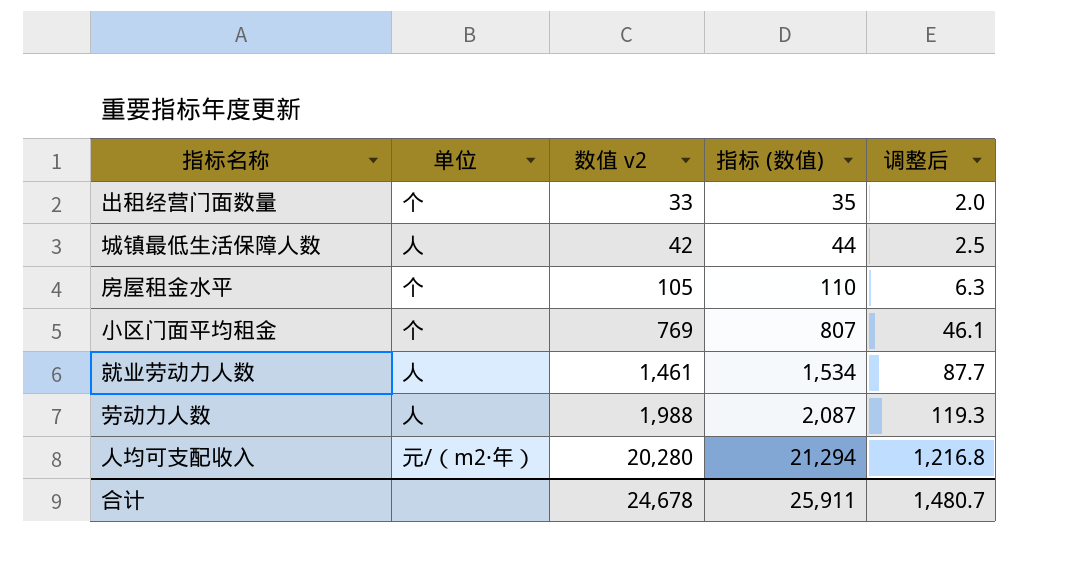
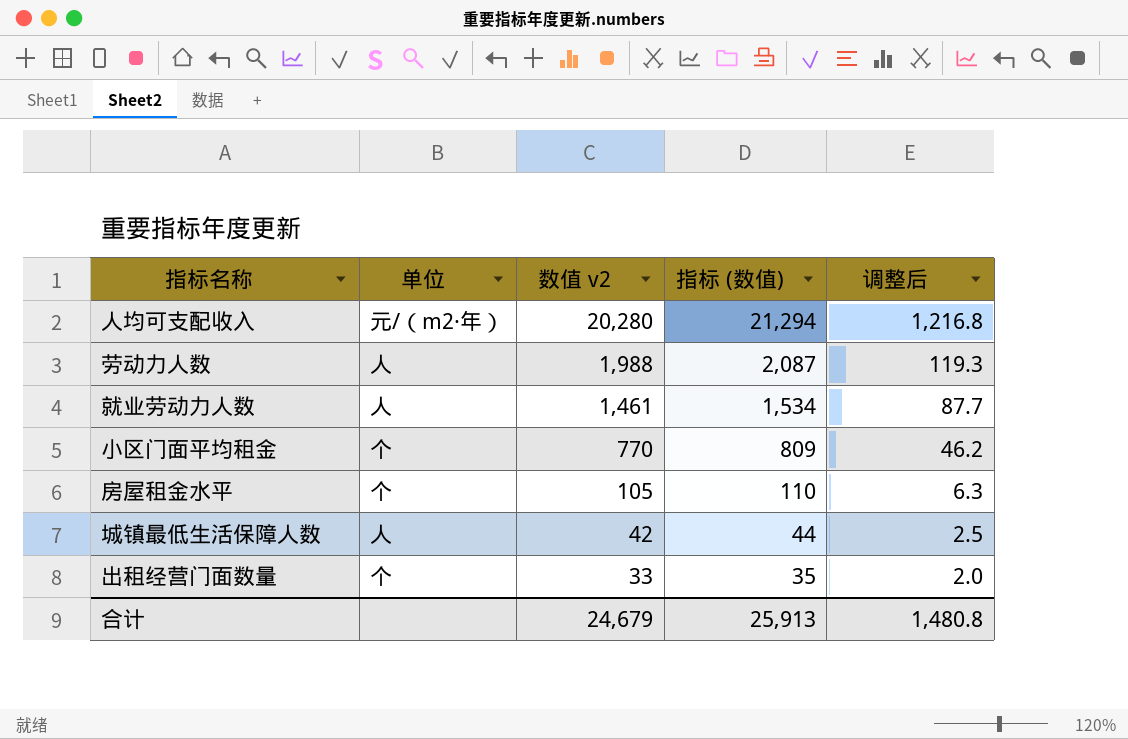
row order: 数值 v2 ascending -> 数值 v2 descending
小区门面平均租金 | 数值 v2: 769 -> 770
小区门面平均租金 | 指标 (数值): 807 -> 809
小区门面平均租金 | 调整后: 46.1 -> 46.2
合计 | 数值 v2: 24,678 -> 24,679
合计 | 指标 (数值): 25,911 -> 25,913
合计 | 调整后: 1,480.7 -> 1,480.8

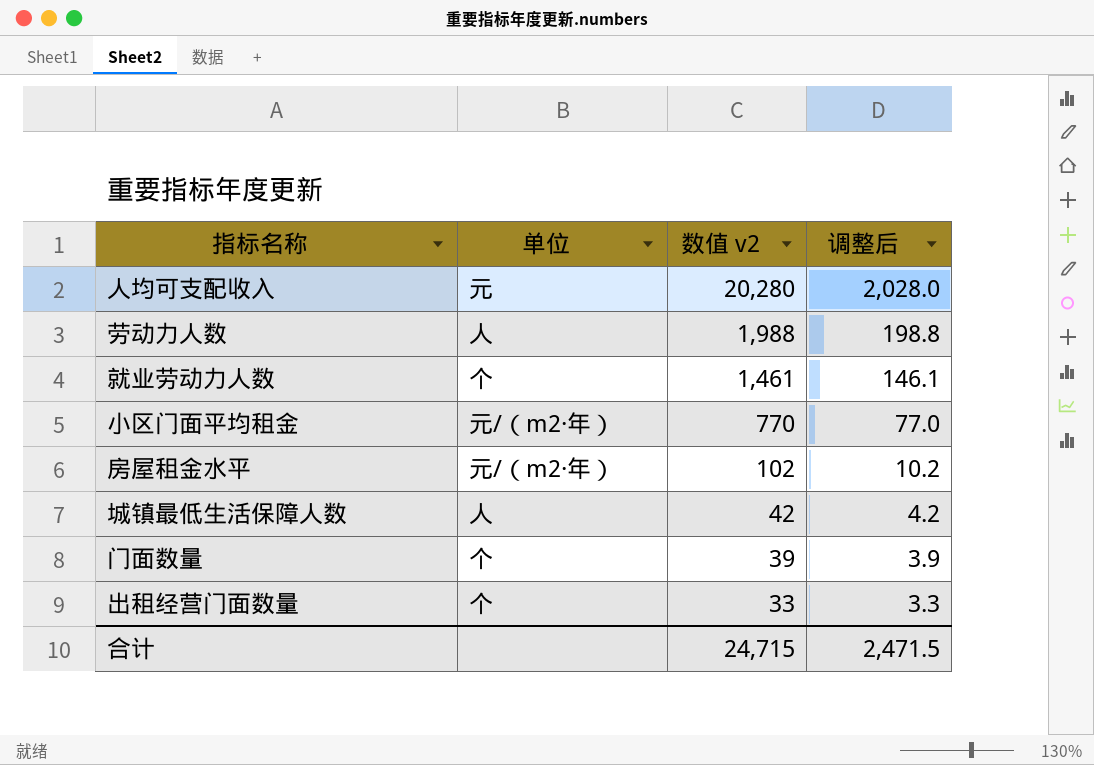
column 指标 (数值) | formula: [数值 v2] * 1.05 -> none
column 调整后 | formula: [数值 v2] * 0.06 -> [数值 v2] * 0.1
人均可支配收入 | 单位: 元/（m2·年） -> 元
就业劳动力人数 | 单位: 人 -> 个
小区门面平均租金 | 单位: 个 -> 元/（m2·年）
房屋租金水平 | 单位: 个 -> 元/（m2·年）
房屋租金水平 | 数值 v2: 105 -> 102
row 门面数量: none -> 个 | 39 | 3.9
合计 | 数值 v2: 24,679 -> 24,715
合计 | 调整后: 1,480.8 -> 2,471.5

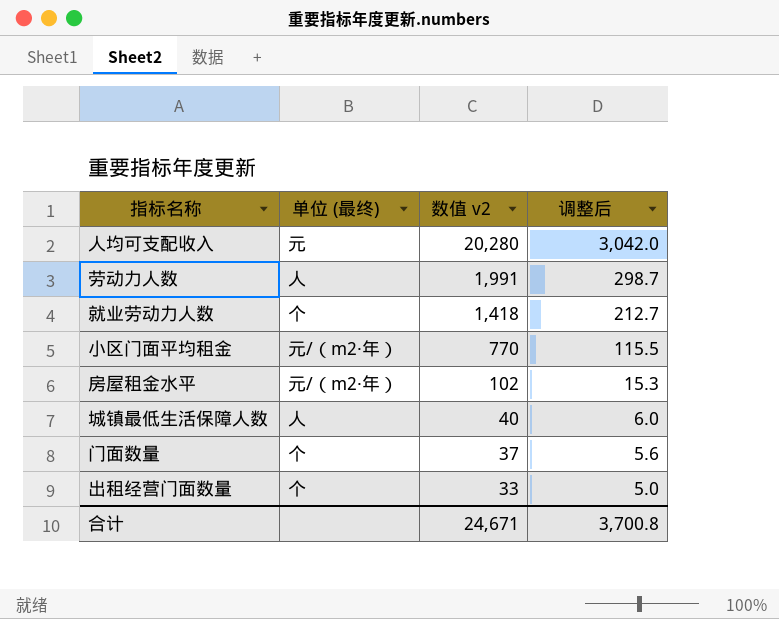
column name: 单位 -> 单位 (最终)
column 调整后 | formula: [数值 v2] * 0.1 -> [数值 v2] * 0.15
劳动力人数 | 数值 v2: 1,988 -> 1,991
就业劳动力人数 | 数值 v2: 1,461 -> 1,418
城镇最低生活保障人数 | 数值 v2: 42 -> 40
门面数量 | 数值 v2: 39 -> 37
合计 | 数值 v2: 24,715 -> 24,671
合计 | 调整后: 2,471.5 -> 3,700.8

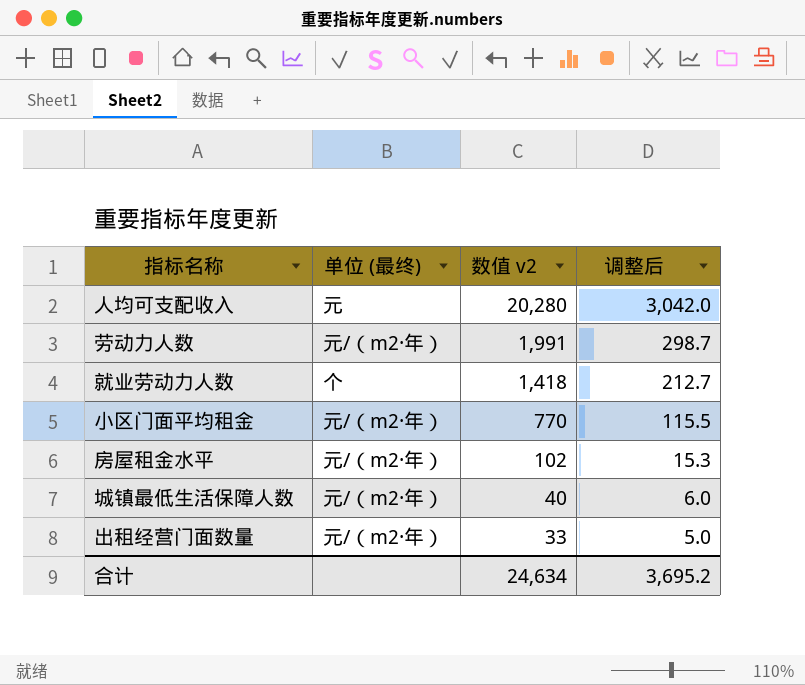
row 门面数量: 个 | 37 | 5.6 -> none
劳动力人数 | 单位 (最终): 人 -> 元/（m2·年）
城镇最低生活保障人数 | 单位 (最终): 人 -> 元/（m2·年）
出租经营门面数量 | 单位 (最终): 个 -> 元/（m2·年）
合计 | 数值 v2: 24,671 -> 24,634
合计 | 调整后: 3,700.8 -> 3,695.2

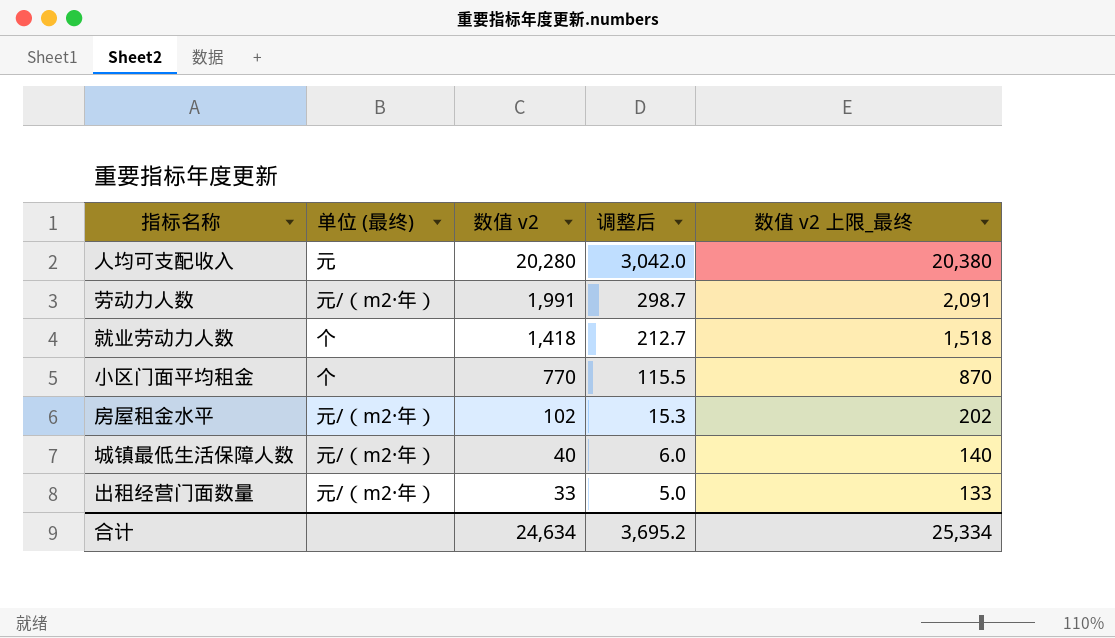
column 数值 v2 上限_最终 | formula: none -> [数值 v2] + 100
小区门面平均租金 | 单位 (最终): 元/（m2·年） -> 个

